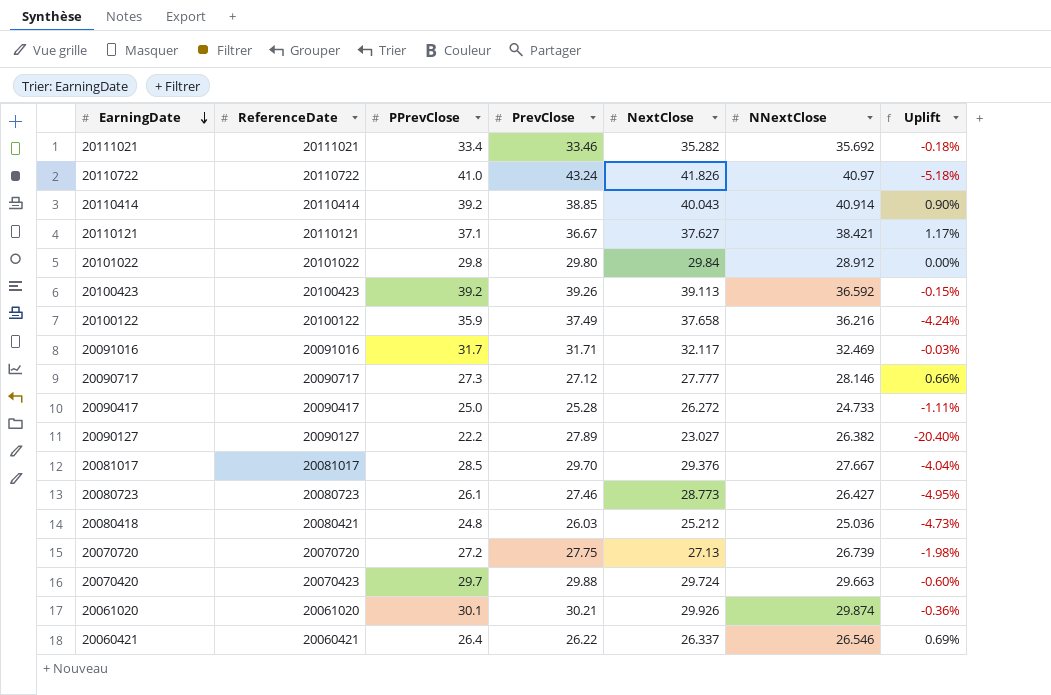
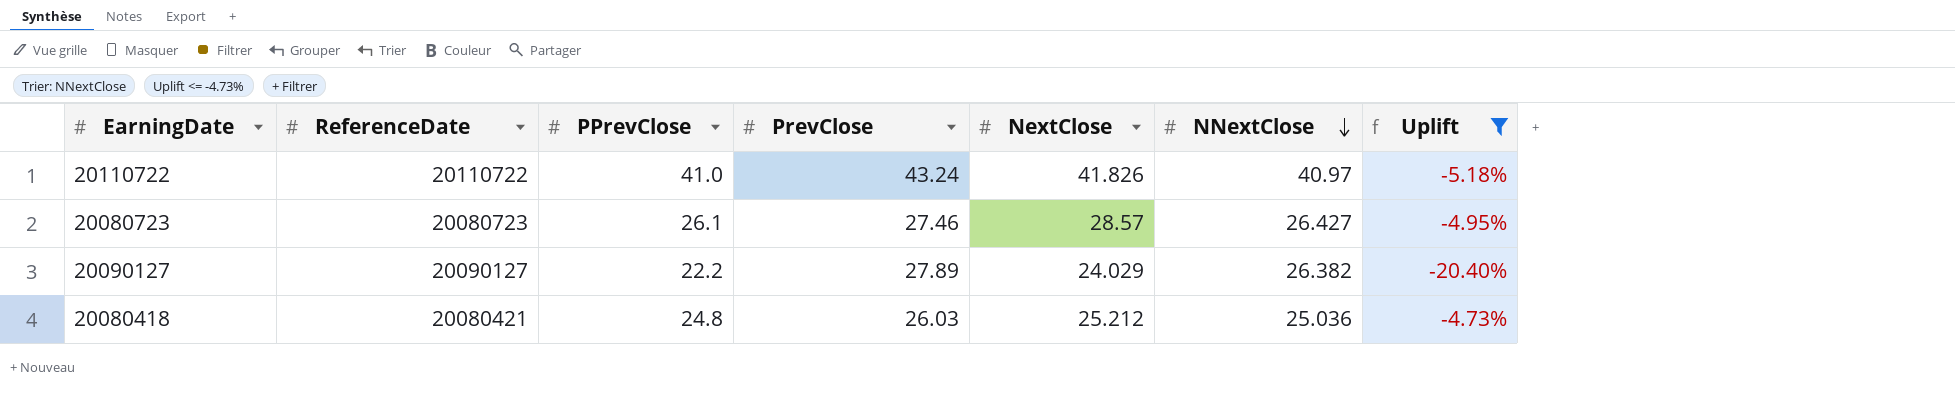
filter: none -> Uplift <= -4.73%
row order: EarningDate descending -> NNextClose descending
20080723 | NextClose: 28.773 -> 28.57
20090127 | NextClose: 23.027 -> 24.029

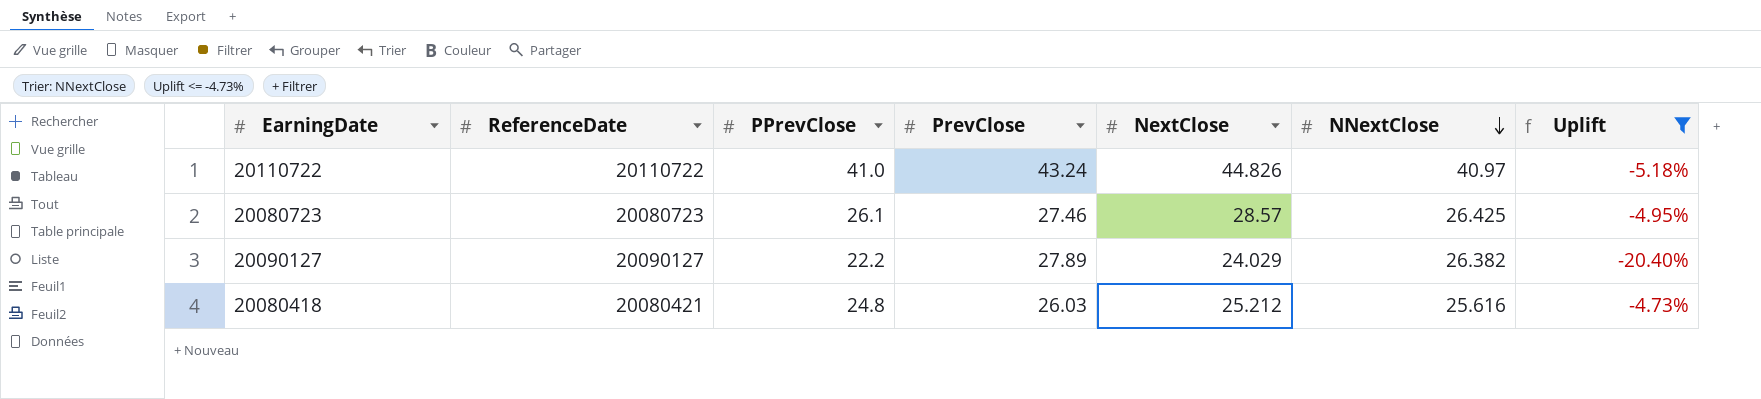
20110722 | NextClose: 41.826 -> 44.826
20080723 | NNextClose: 26.427 -> 26.425
20080418 | NNextClose: 25.036 -> 25.616

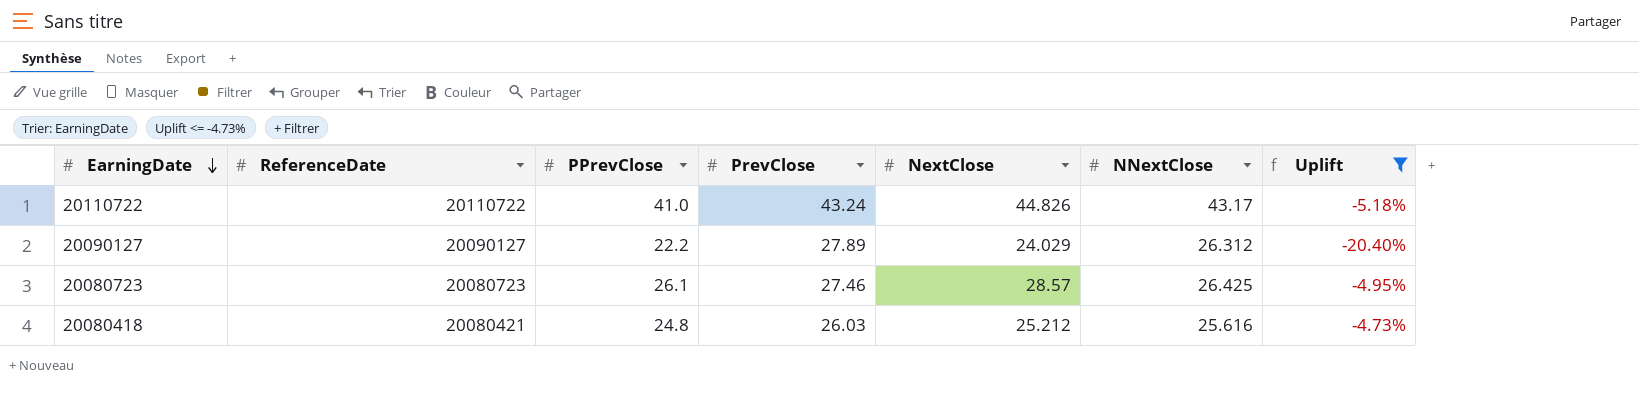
row order: NNextClose descending -> EarningDate descending
20110722 | NNextClose: 40.97 -> 43.17
20090127 | NNextClose: 26.382 -> 26.312

